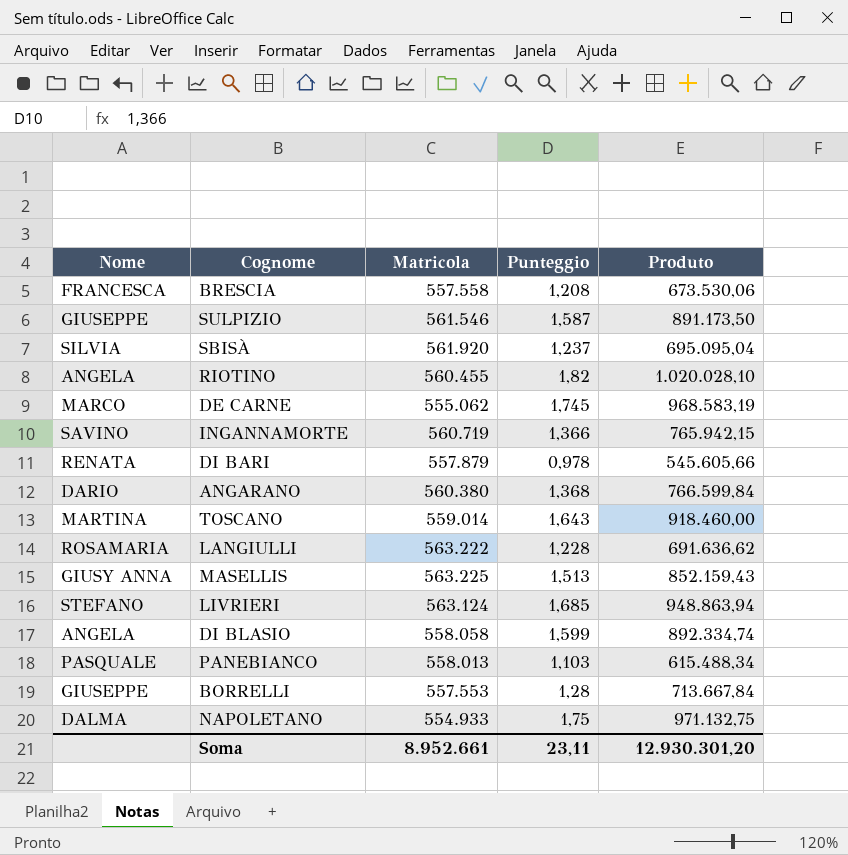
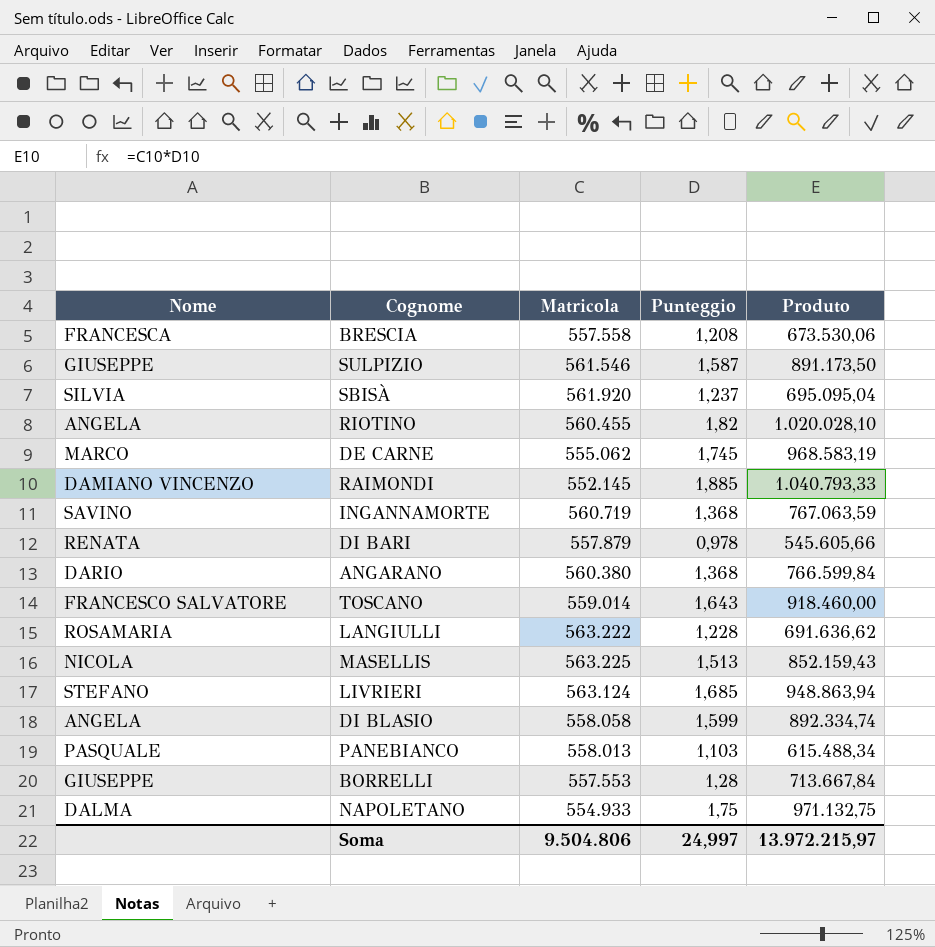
row RAIMONDI: none -> DAMIANO VINCENZO | 552.145 | 1,885 | 1.040.793,33
INGANNAMORTE | Punteggio: 1,366 -> 1,368
INGANNAMORTE | Produto: 765.942,15 -> 767.063,59
TOSCANO | Nome: MARTINA -> FRANCESCO SALVATORE
MASELLIS | Nome: GIUSY ANNA -> NICOLA
Soma | Matricola: 8.952.661 -> 9.504.806
Soma | Punteggio: 23,11 -> 24,997
Soma | Produto: 12.930.301,20 -> 13.972.215,97

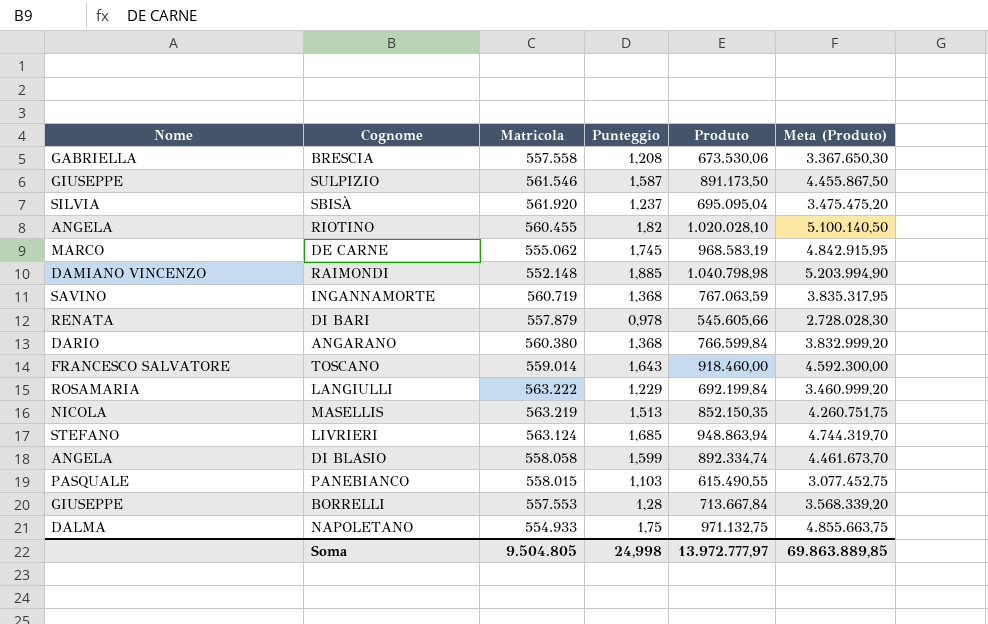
column Meta (Produto) | formula: none -> [Produto] * 5
BRESCIA | Nome: FRANCESCA -> GABRIELLA
RAIMONDI | Matricola: 552.145 -> 552.148
RAIMONDI | Produto: 1.040.793,33 -> 1.040.798,98
LANGIULLI | Punteggio: 1,228 -> 1,229
LANGIULLI | Produto: 691.636,62 -> 692.199,84
MASELLIS | Matricola: 563.225 -> 563.219
MASELLIS | Produto: 852.159,43 -> 852.150,35
PANEBIANCO | Matricola: 558.013 -> 558.015
PANEBIANCO | Produto: 615.488,34 -> 615.490,55
Soma | Matricola: 9.504.806 -> 9.504.805
Soma | Punteggio: 24,997 -> 24,998
Soma | Produto: 13.972.215,97 -> 13.972.777,97

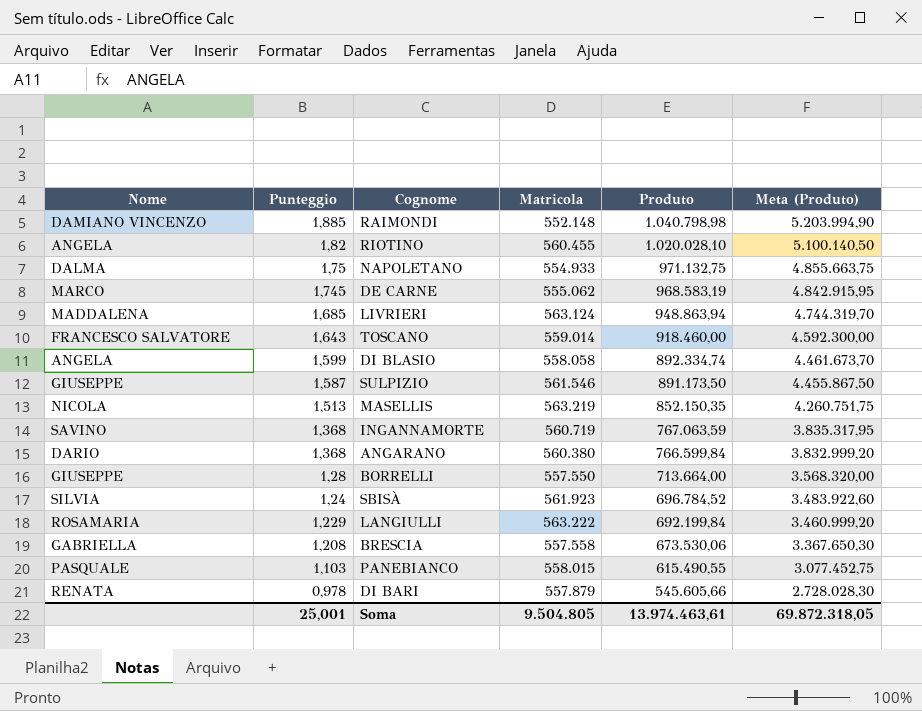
row order: none -> Punteggio descending
column Punteggio | position: 4 -> 2
LIVRIERI | Nome: STEFANO -> MADDALENA
BORRELLI | Matricola: 557.553 -> 557.550
BORRELLI | Produto: 713.667,84 -> 713.664,00
BORRELLI | Meta (Produto): 3.568.339,20 -> 3.568.320,00
SBISÀ | Punteggio: 1,237 -> 1,24
SBISÀ | Matricola: 561.920 -> 561.923
SBISÀ | Produto: 695.095,04 -> 696.784,52
SBISÀ | Meta (Produto): 3.475.475,20 -> 3.483.922,60
Soma | Punteggio: 24,998 -> 25,001
Soma | Produto: 13.972.777,97 -> 13.974.463,61
Soma | Meta (Produto): 69.863.889,85 -> 69.872.318,05

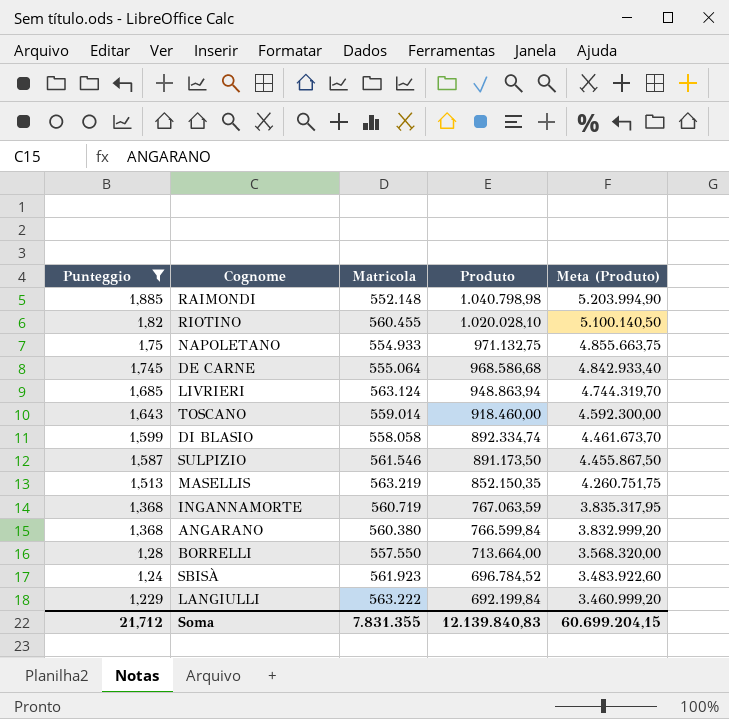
filter: none -> Punteggio >= 1,229
column Nome | position: 1 -> none
DE CARNE | Matricola: 555.062 -> 555.064
DE CARNE | Produto: 968.583,19 -> 968.586,68
DE CARNE | Meta (Produto): 4.842.915,95 -> 4.842.933,40
Soma | Punteggio: 25,001 -> 21,712
Soma | Matricola: 9.504.805 -> 7.831.355
Soma | Produto: 13.974.463,61 -> 12.139.840,83
Soma | Meta (Produto): 69.872.318,05 -> 60.699.204,15

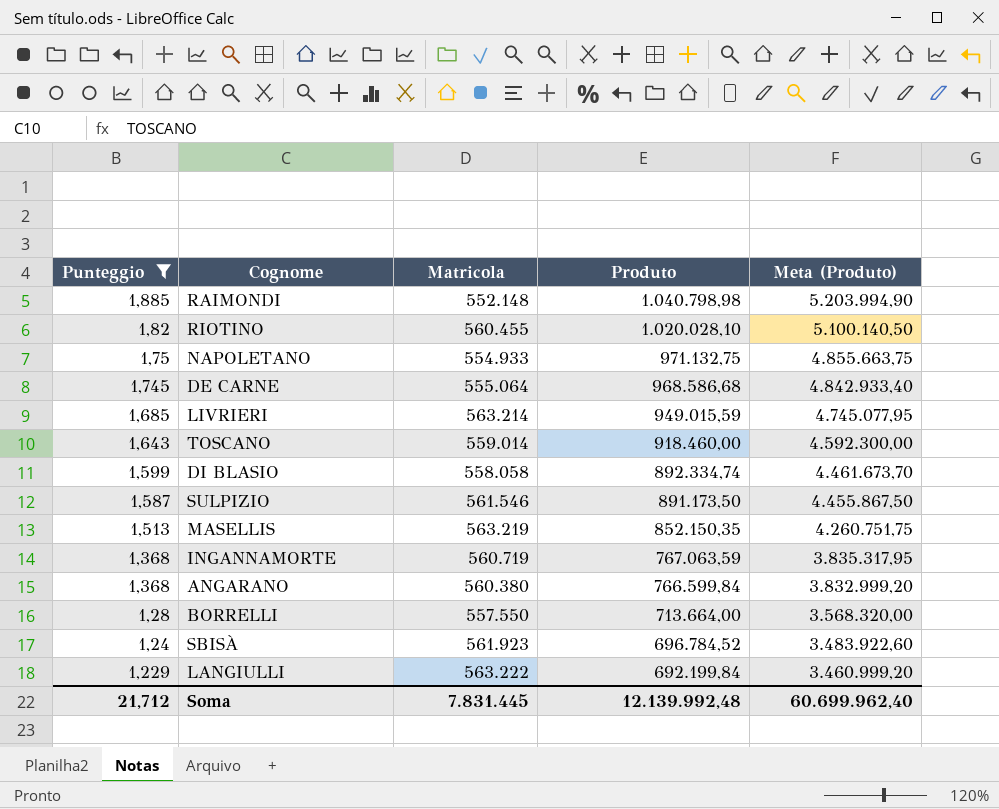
LIVRIERI | Matricola: 563.124 -> 563.214
LIVRIERI | Produto: 948.863,94 -> 949.015,59
LIVRIERI | Meta (Produto): 4.744.319,70 -> 4.745.077,95
Soma | Matricola: 7.831.355 -> 7.831.445
Soma | Produto: 12.139.840,83 -> 12.139.992,48
Soma | Meta (Produto): 60.699.204,15 -> 60.699.962,40

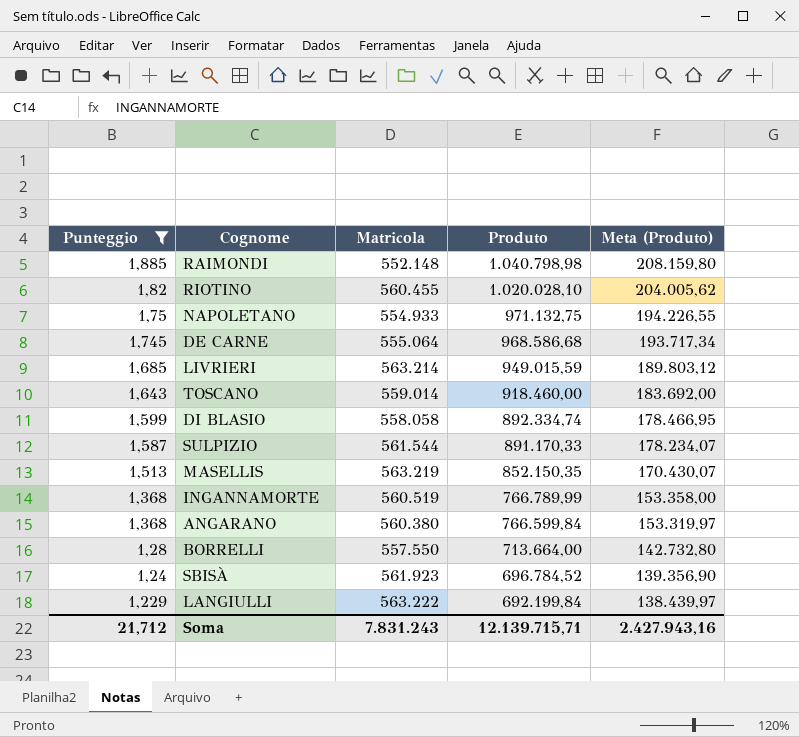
column Meta (Produto) | formula: [Produto] * 5 -> [Produto] * 0,2
SULPIZIO | Matricola: 561.546 -> 561.544
SULPIZIO | Produto: 891.173,50 -> 891.170,33
INGANNAMORTE | Matricola: 560.719 -> 560.519
INGANNAMORTE | Produto: 767.063,59 -> 766.789,99
Soma | Matricola: 7.831.445 -> 7.831.243
Soma | Produto: 12.139.992,48 -> 12.139.715,71
Soma | Meta (Produto): 60.699.962,40 -> 2.427.943,16

